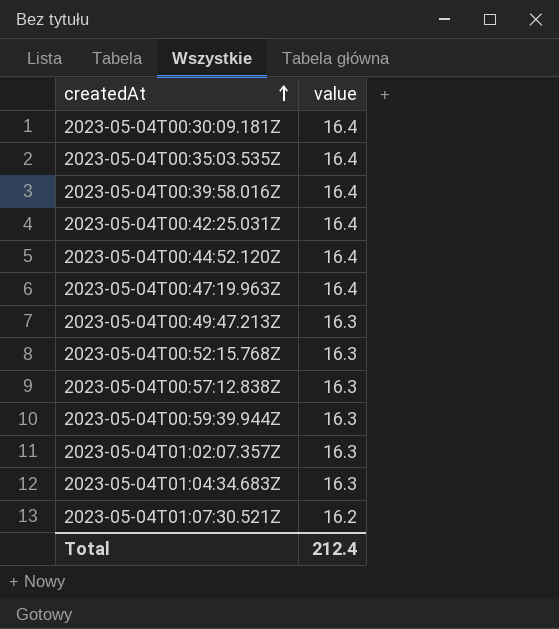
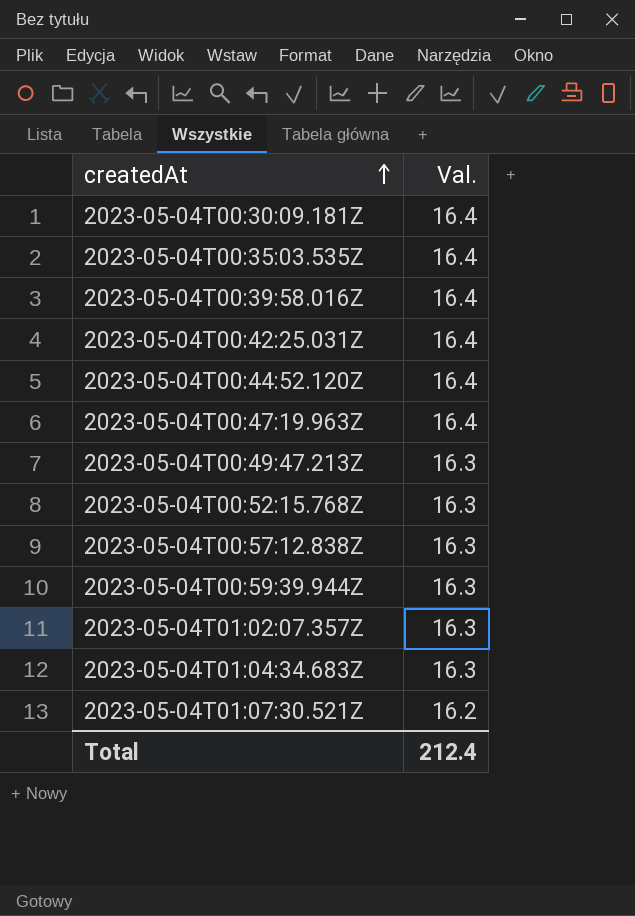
column name: value -> Val.

